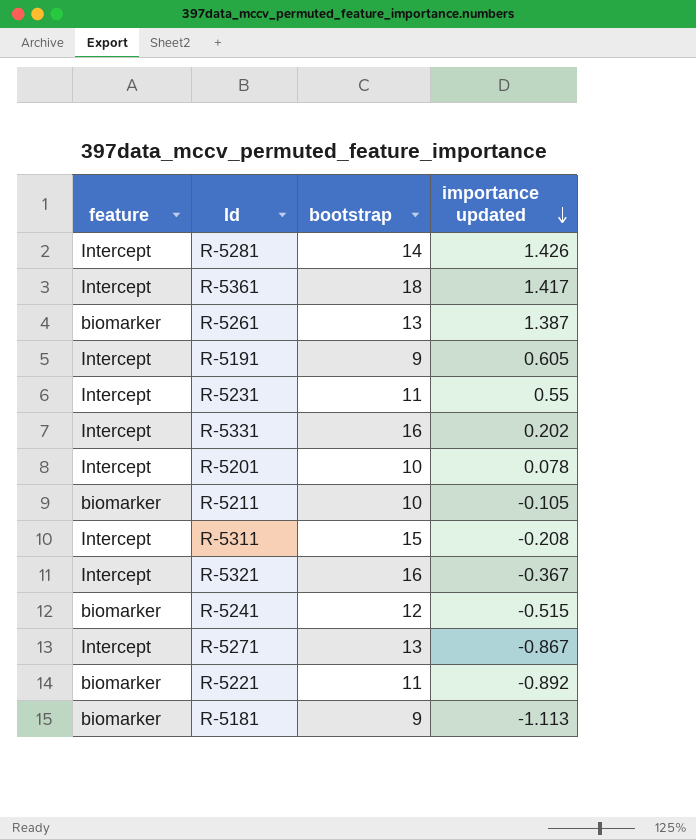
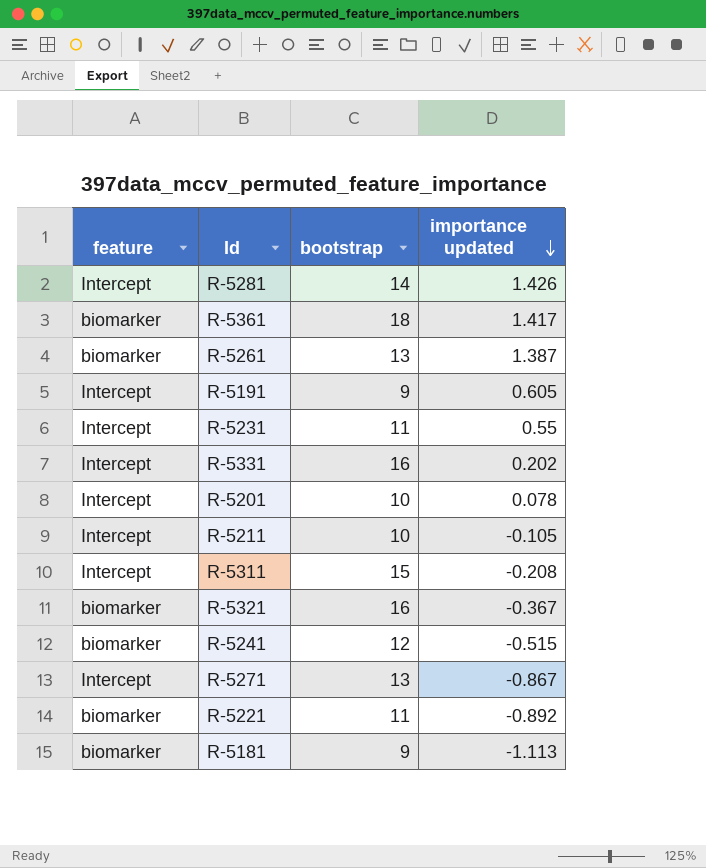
R-5361 | feature: Intercept -> biomarker
R-5211 | feature: biomarker -> Intercept
R-5321 | feature: Intercept -> biomarker

